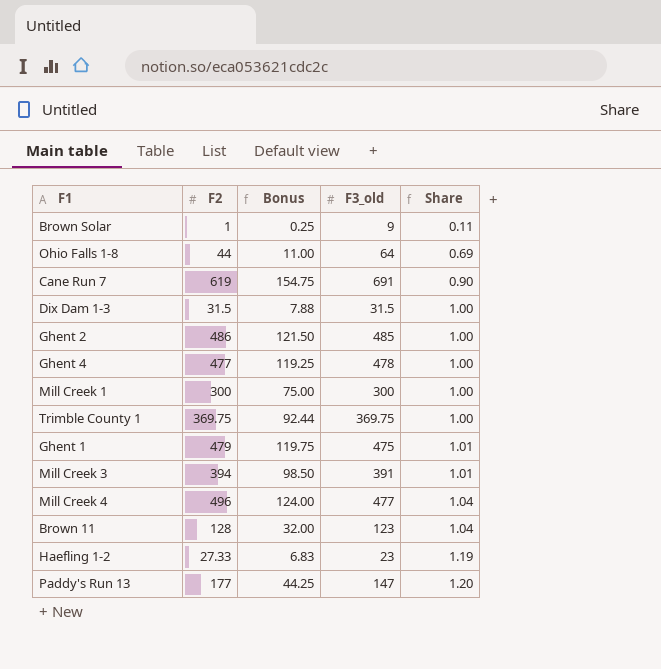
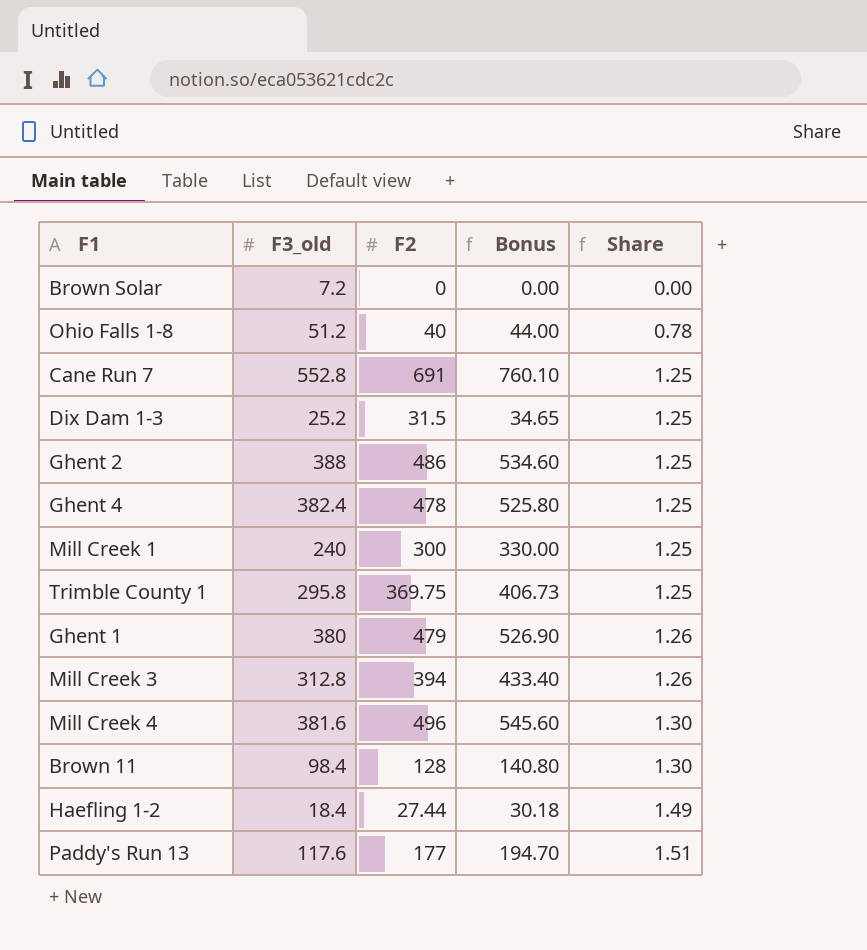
column F3_old | position: 4 -> 2
column Bonus | formula: [F2] * 0.25 -> [F2] * 1.1
Brown Solar | F3_old: 9 -> 7.2
Brown Solar | F2: 1 -> 0
Brown Solar | Share: 0.11 -> 0.00
Ohio Falls 1-8 | F3_old: 64 -> 51.2
Ohio Falls 1-8 | F2: 44 -> 40
Ohio Falls 1-8 | Share: 0.69 -> 0.78
Cane Run 7 | F3_old: 691 -> 552.8
Cane Run 7 | F2: 619 -> 691
Cane Run 7 | Share: 0.90 -> 1.25
Dix Dam 1-3 | F3_old: 31.5 -> 25.2
Dix Dam 1-3 | Share: 1.00 -> 1.25
Ghent 2 | F3_old: 485 -> 388
Ghent 2 | Share: 1.00 -> 1.25
Ghent 4 | F3_old: 478 -> 382.4
Ghent 4 | F2: 477 -> 478
Ghent 4 | Share: 1.00 -> 1.25
Mill Creek 1 | F3_old: 300 -> 240
Mill Creek 1 | Share: 1.00 -> 1.25
Trimble County 1 | F3_old: 369.75 -> 295.8
Trimble County 1 | Share: 1.00 -> 1.25
Ghent 1 | F3_old: 475 -> 380
Ghent 1 | Share: 1.01 -> 1.26
Mill Creek 3 | F3_old: 391 -> 312.8
Mill Creek 3 | Share: 1.01 -> 1.26
Mill Creek 4 | F3_old: 477 -> 381.6
Mill Creek 4 | Share: 1.04 -> 1.30
Brown 11 | F3_old: 123 -> 98.4
Brown 11 | Share: 1.04 -> 1.30
Haefling 1-2 | F3_old: 23 -> 18.4
Haefling 1-2 | F2: 27.33 -> 27.44
Haefling 1-2 | Share: 1.19 -> 1.49
Paddy's Run 13 | F3_old: 147 -> 117.6
Paddy's Run 13 | Share: 1.20 -> 1.51

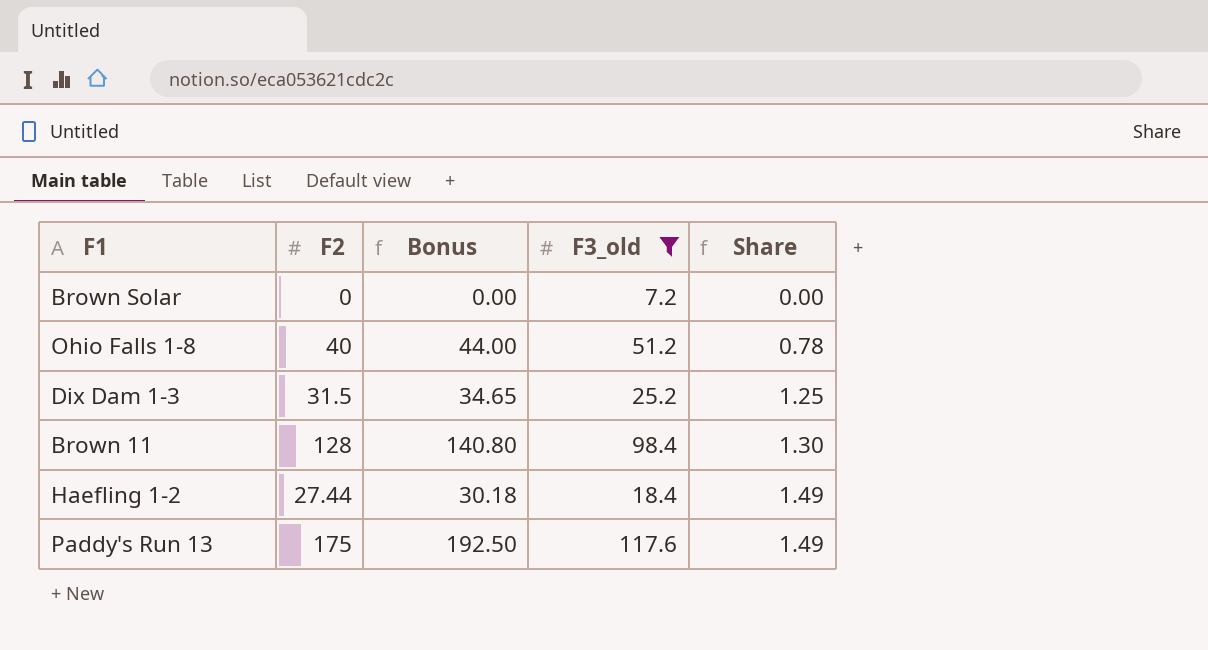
filter: none -> F3_old <= 117.6
column F3_old | position: 2 -> 4
Paddy's Run 13 | F2: 177 -> 175
Paddy's Run 13 | Bonus: 194.70 -> 192.50
Paddy's Run 13 | Share: 1.51 -> 1.49

